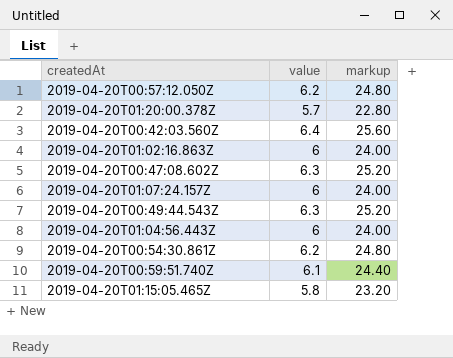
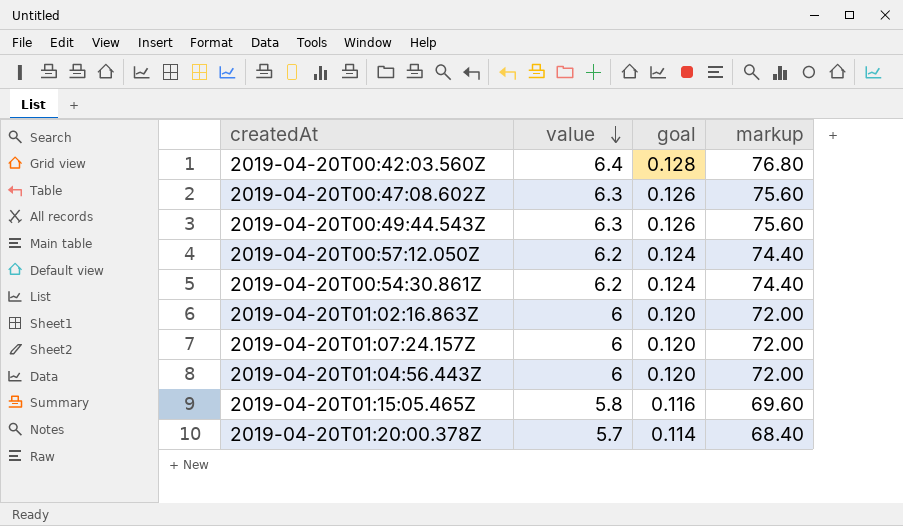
row order: none -> value descending
column goal | formula: none -> [value] * 0.02
column markup | formula: [value] * 4 -> [value] * 12
row 2019-04-20T00:59:51.740Z: 6.1 | 24.40 -> none

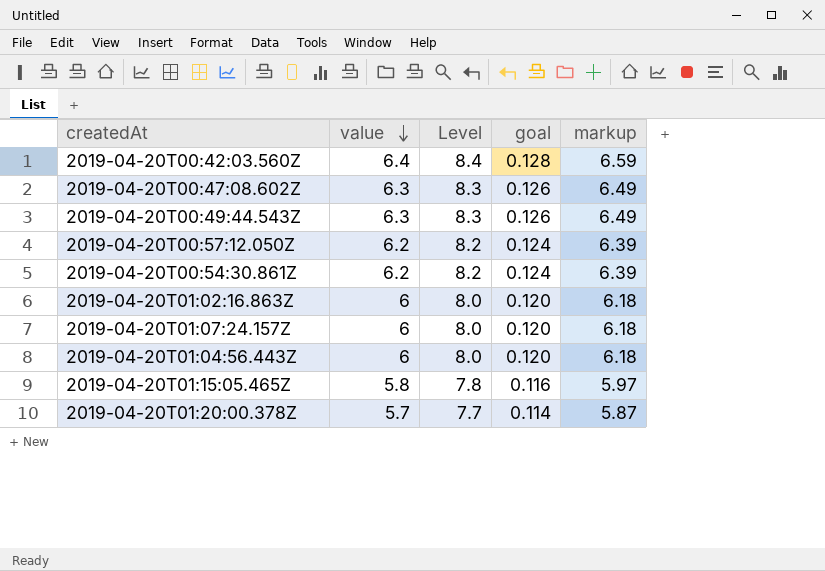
column Level | formula: none -> [value] + 2
column markup | formula: [value] * 12 -> [value] * 1.03

